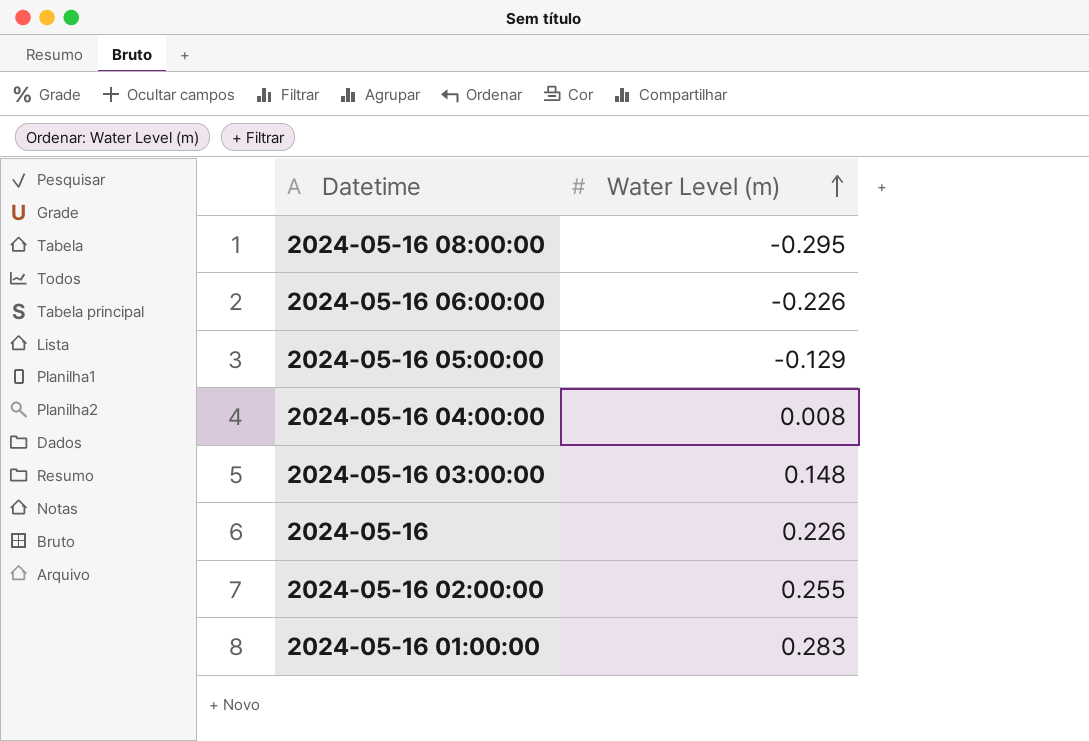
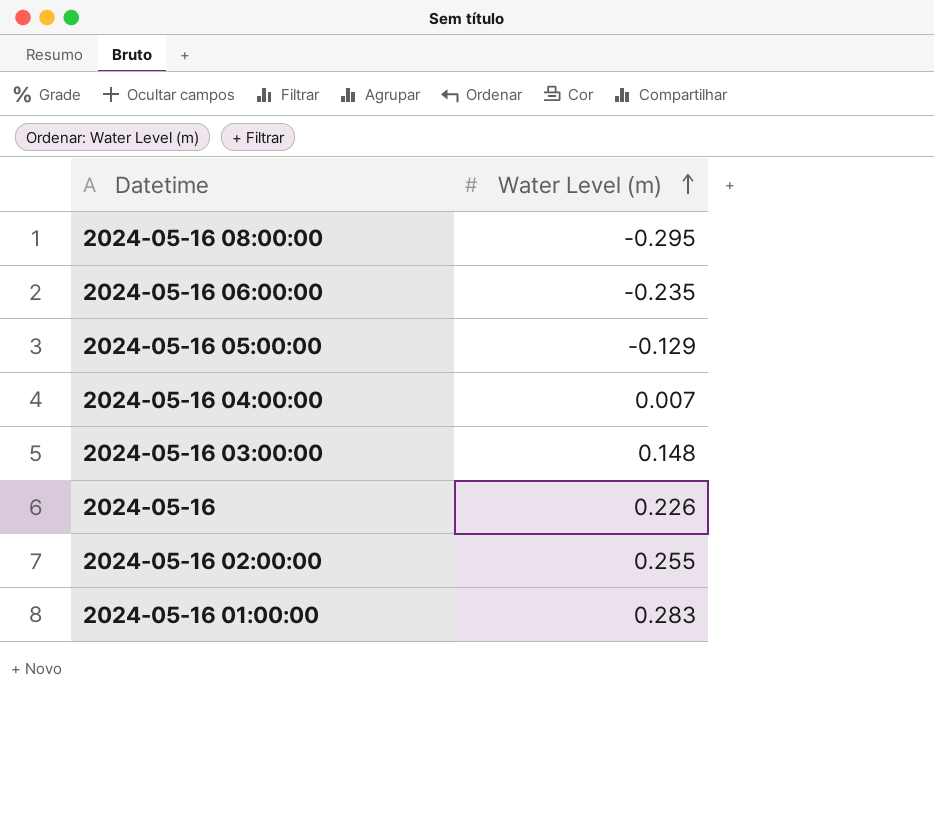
2024-05-16 06:00:00 | Water Level (m): -0.226 -> -0.235
2024-05-16 04:00:00 | Water Level (m): 0.008 -> 0.007

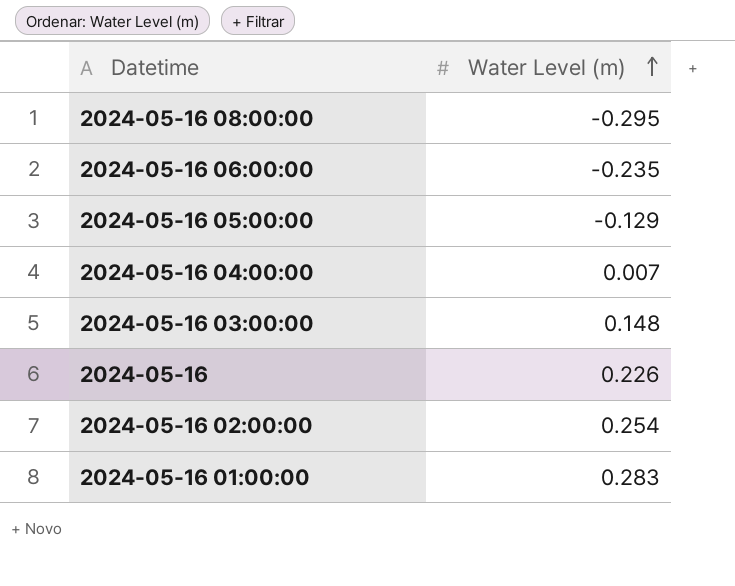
2024-05-16 02:00:00 | Water Level (m): 0.255 -> 0.254

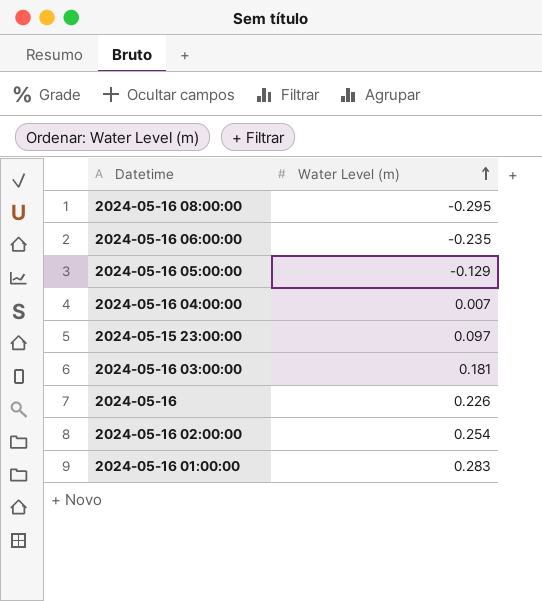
row 2024-05-15 23:00:00: none -> 0.097
2024-05-16 03:00:00 | Water Level (m): 0.148 -> 0.181

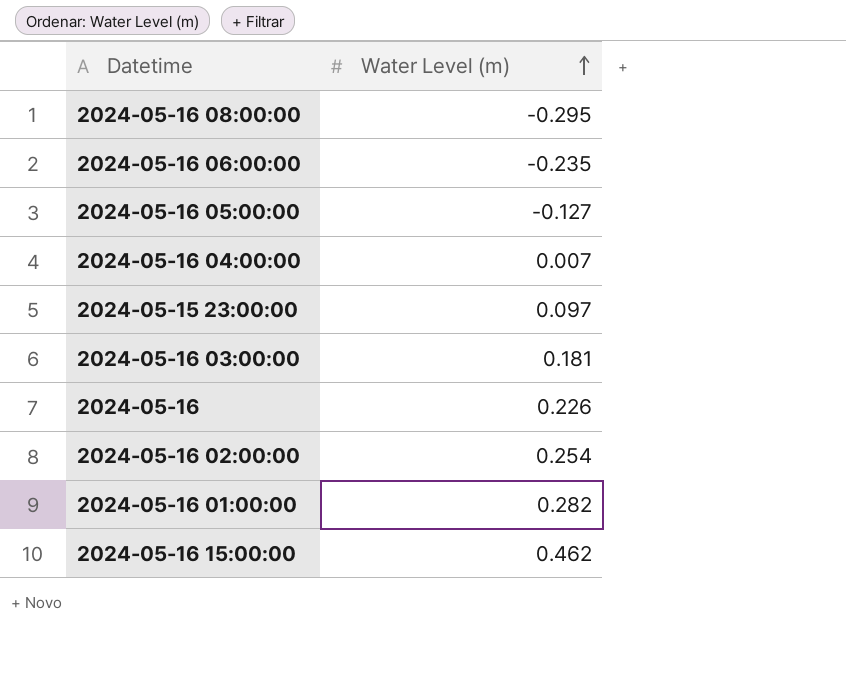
2024-05-16 05:00:00 | Water Level (m): -0.129 -> -0.127
2024-05-16 01:00:00 | Water Level (m): 0.283 -> 0.282
row 2024-05-16 15:00:00: none -> 0.462

